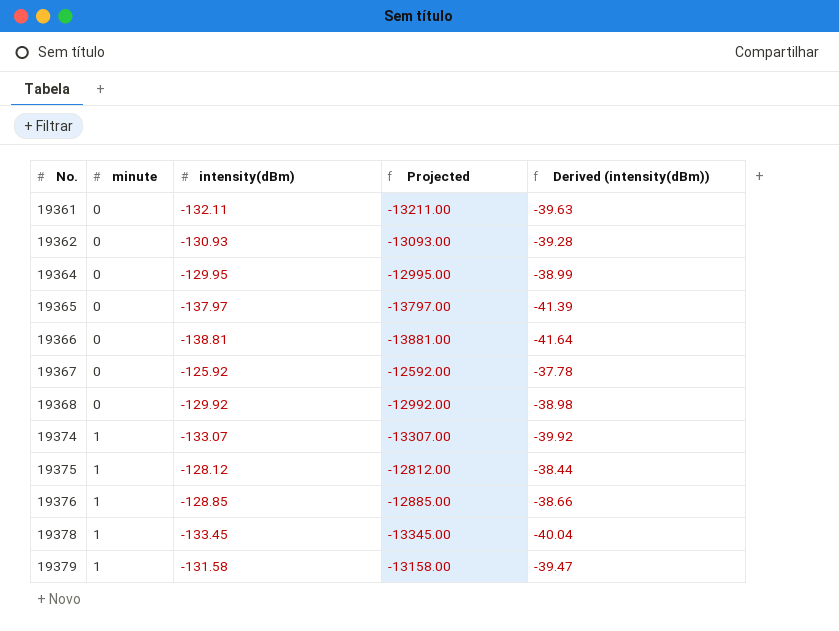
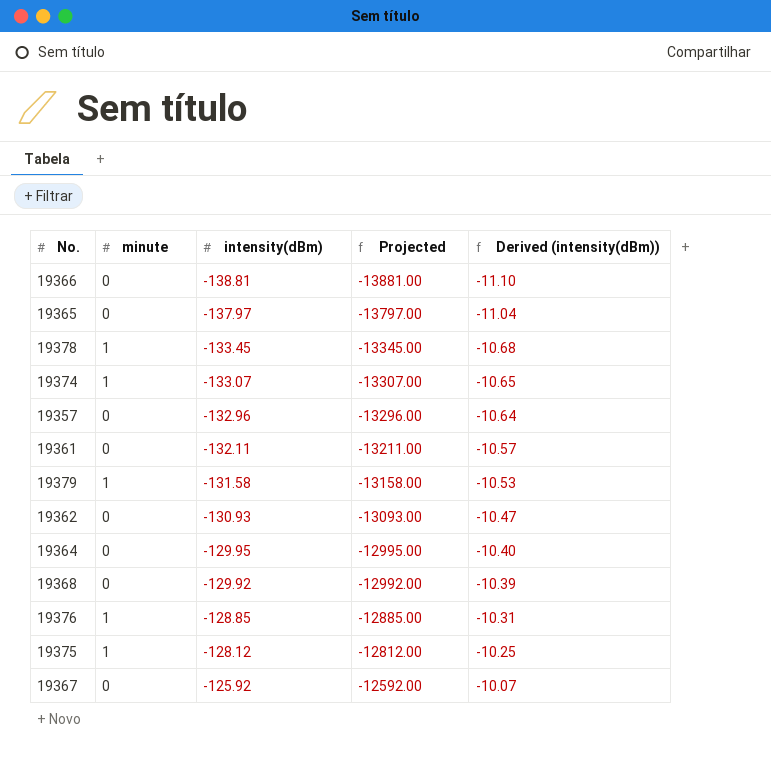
row order: No. ascending -> intensity(dBm) ascending
column Derived (intensity(dBm)) | formula: [intensity(dBm)] * 0.3 -> [intensity(dBm)] * 0.08
row 19357: none -> 0 | -132.96 | -13296.00 | -10.64

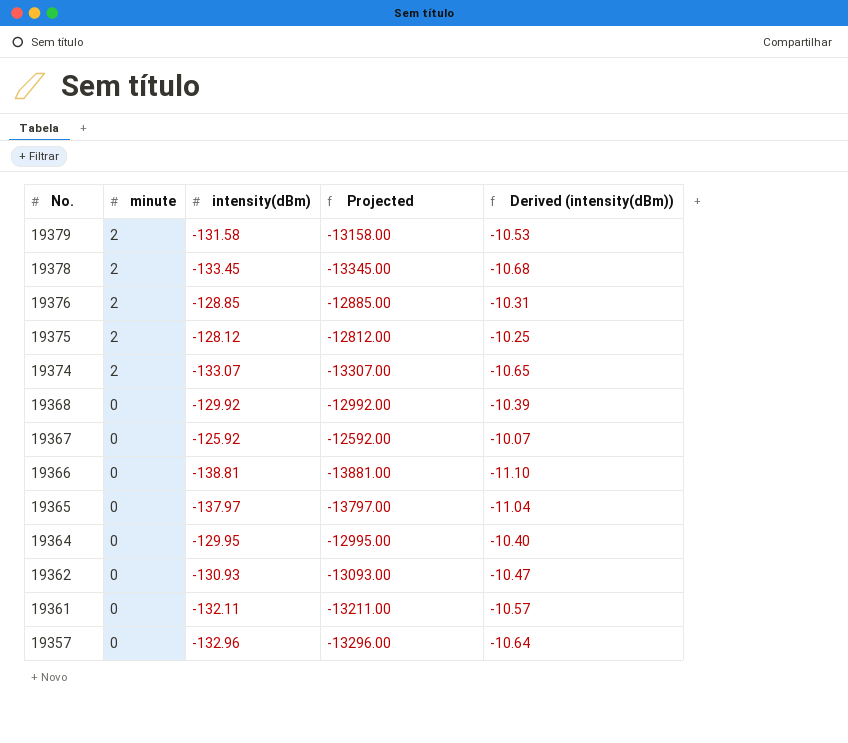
row order: intensity(dBm) ascending -> No. descending
19379 | minute: 1 -> 2
19378 | minute: 1 -> 2
19376 | minute: 1 -> 2
19375 | minute: 1 -> 2
19374 | minute: 1 -> 2

